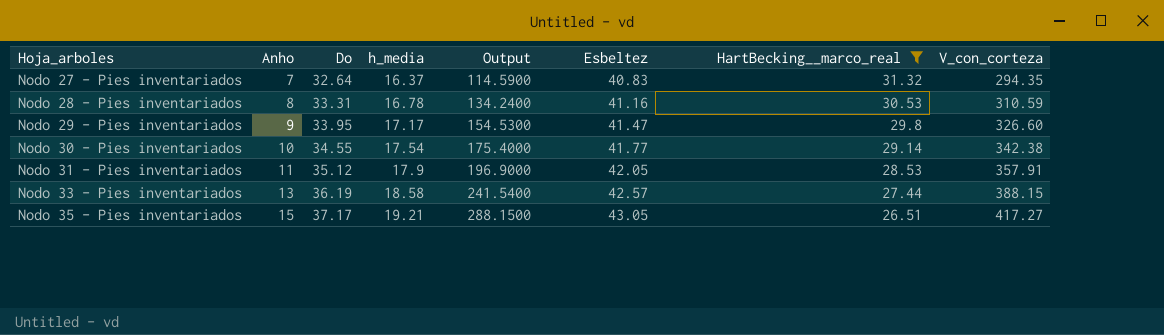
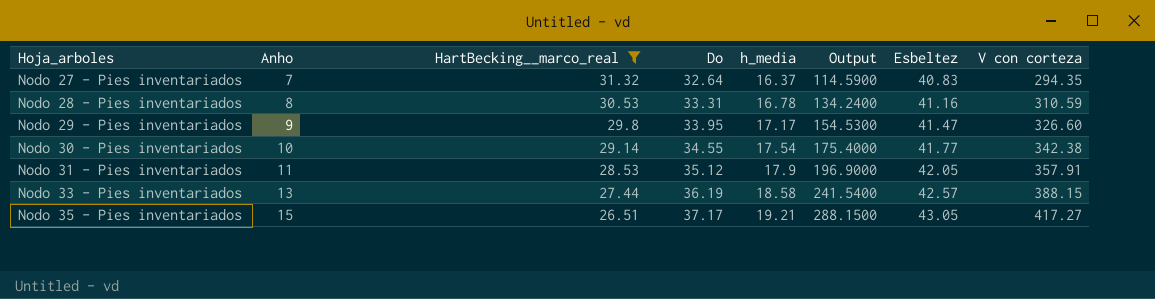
column HartBecking__marco_real | position: 7 -> 3
column name: V_con_corteza -> V con corteza

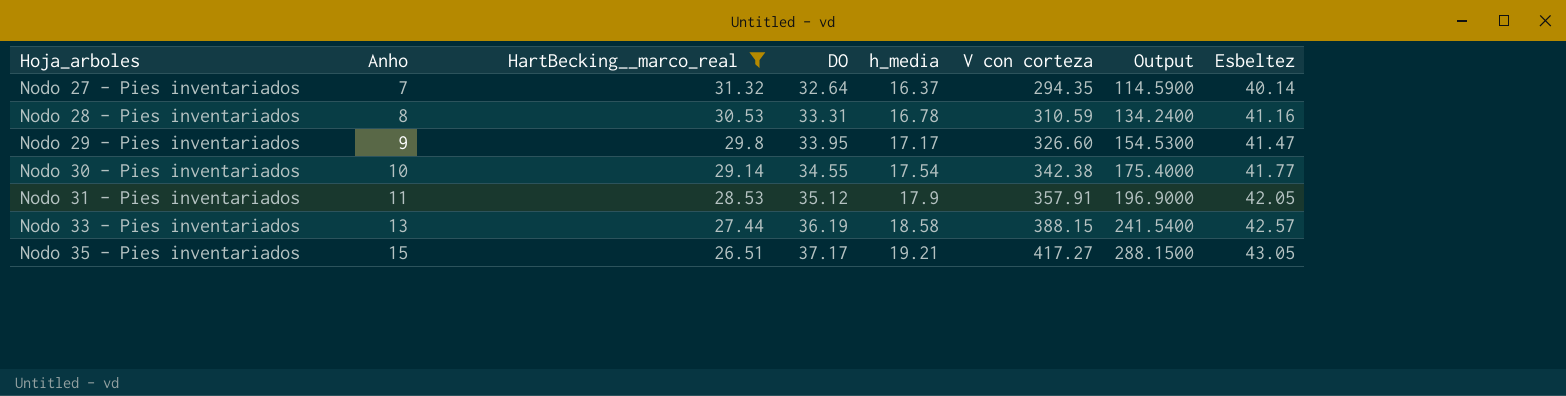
column name: Do -> DO
column V con corteza | position: 8 -> 6
Nodo 27 - Pies inventariados | Esbeltez: 40.83 -> 40.14

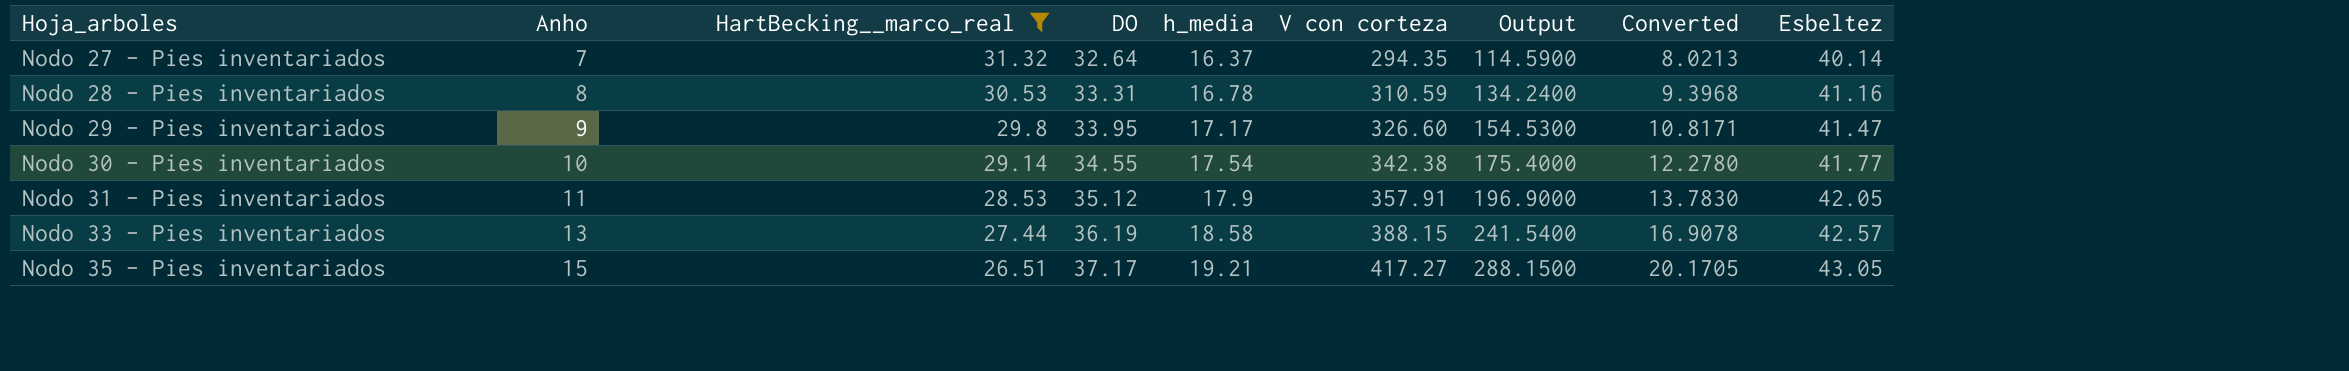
column Converted | formula: none -> [Output] * 0.07

